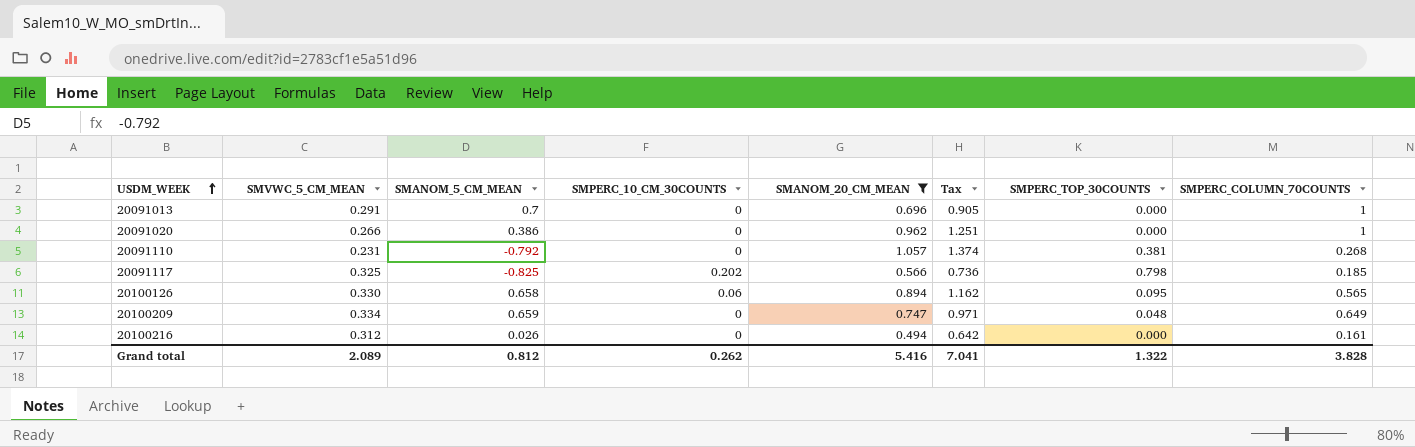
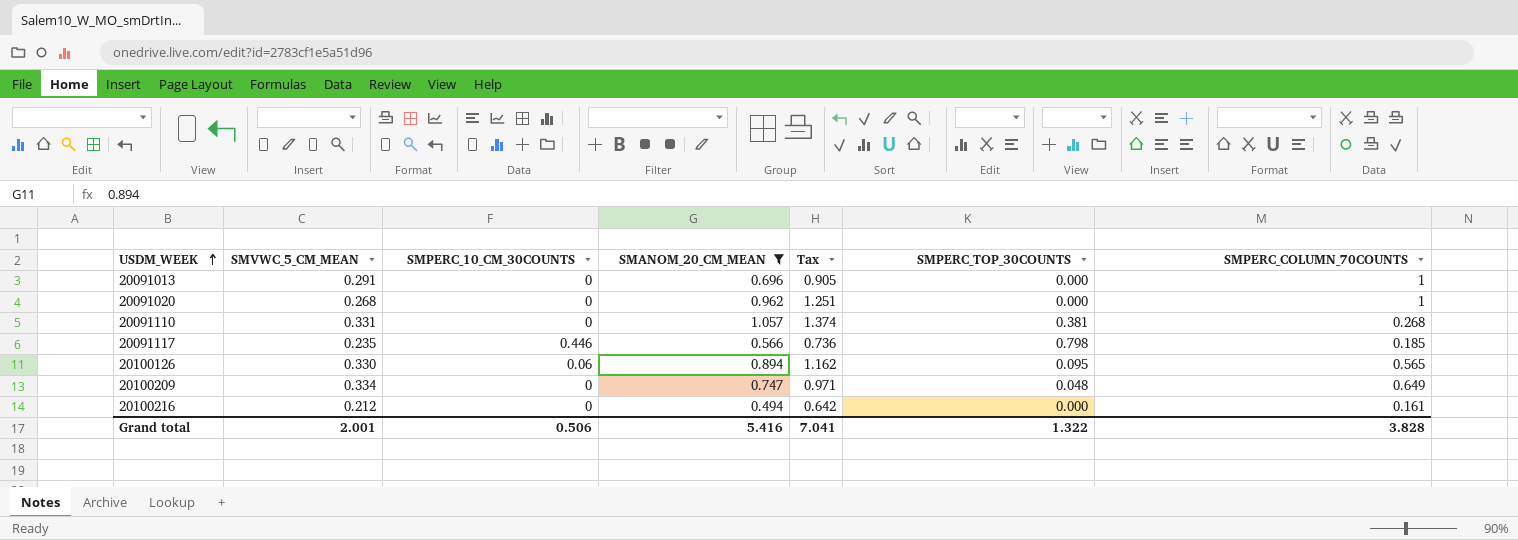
column SMANOM_5_CM_MEAN | position: 3 -> none
20091020 | SMVWC_5_CM_MEAN: 0.266 -> 0.268
20091110 | SMVWC_5_CM_MEAN: 0.231 -> 0.331
20091117 | SMVWC_5_CM_MEAN: 0.325 -> 0.235
20091117 | SMPERC_10_CM_30COUNTS: 0.202 -> 0.446
20100216 | SMVWC_5_CM_MEAN: 0.312 -> 0.212
Grand total | SMVWC_5_CM_MEAN: 2.089 -> 2.001
Grand total | SMPERC_10_CM_30COUNTS: 0.262 -> 0.506

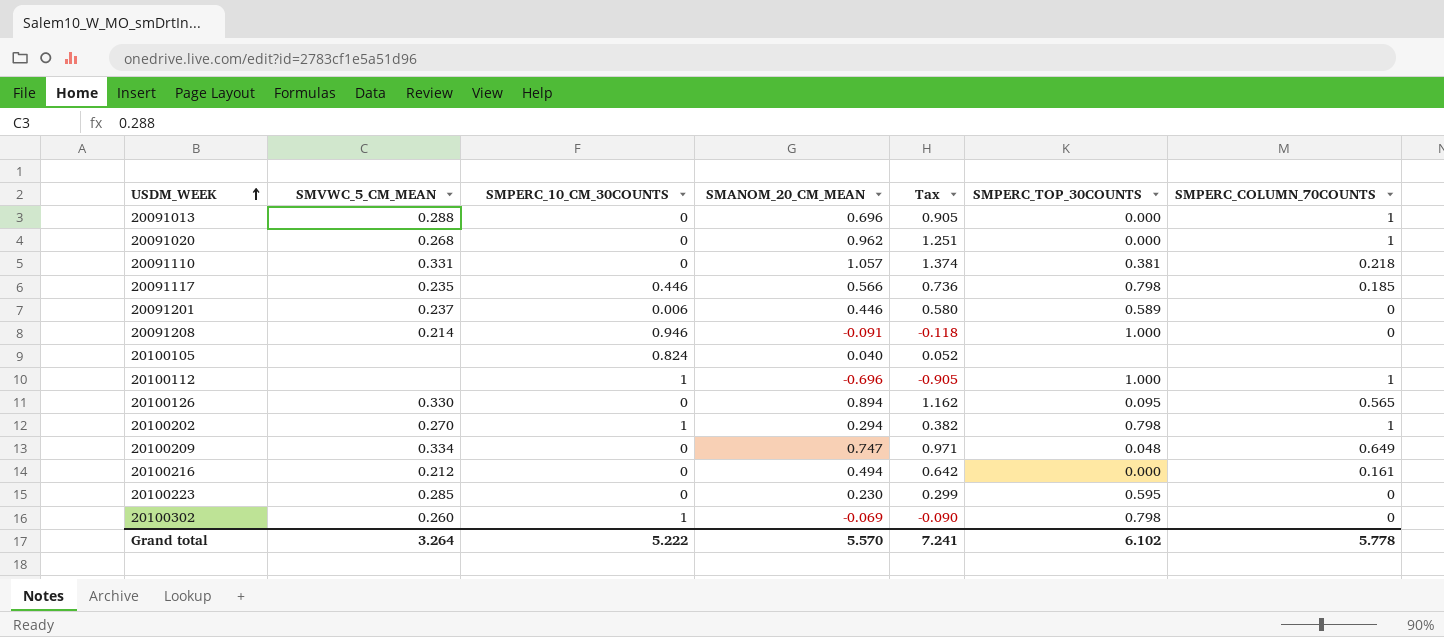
filter: SMANOM_20_CM_MEAN >= 0.494 -> none
20091013 | SMVWC_5_CM_MEAN: 0.291 -> 0.288
20091110 | SMPERC_COLUMN_70COUNTS: 0.268 -> 0.218
20100126 | SMPERC_10_CM_30COUNTS: 0.06 -> 0
Grand total | SMVWC_5_CM_MEAN: 2.001 -> 3.264
Grand total | SMPERC_10_CM_30COUNTS: 0.506 -> 5.222
Grand total | SMANOM_20_CM_MEAN: 5.416 -> 5.570
Grand total | Tax: 7.041 -> 7.241
Grand total | SMPERC_TOP_30COUNTS: 1.322 -> 6.102
Grand total | SMPERC_COLUMN_70COUNTS: 3.828 -> 5.778

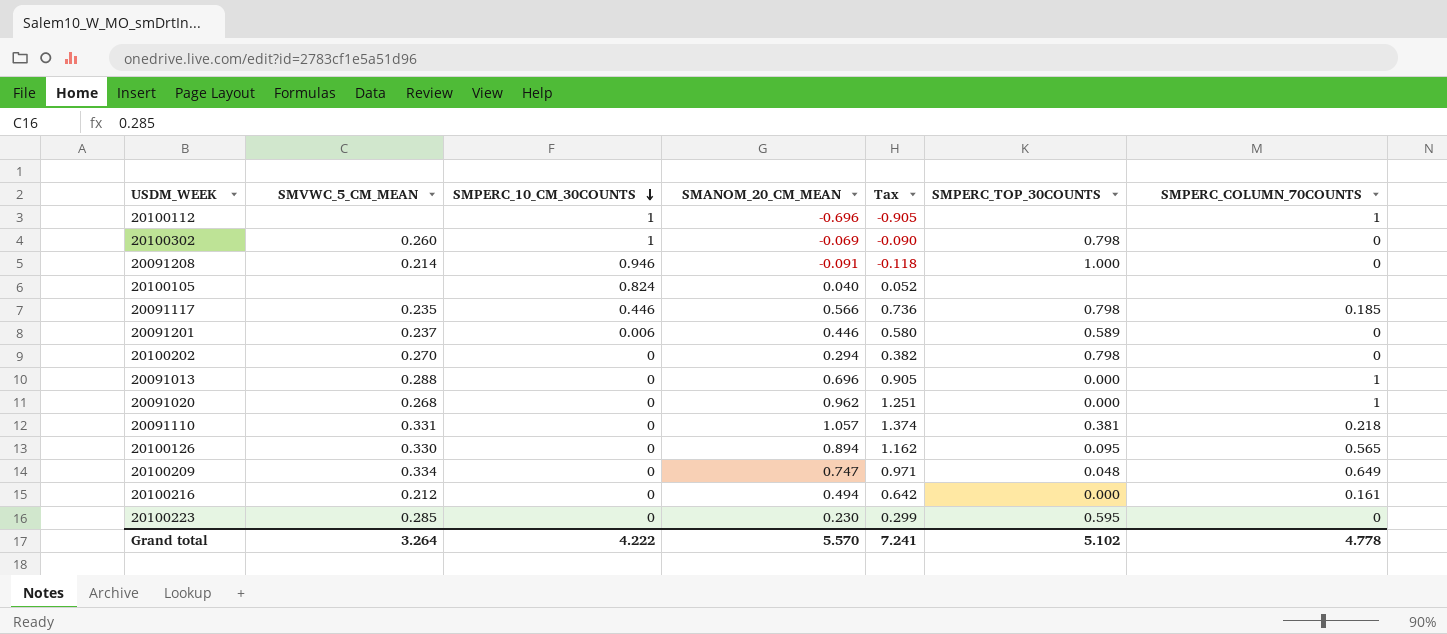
row order: USDM_WEEK ascending -> SMPERC_10_CM_30COUNTS descending
20100112 | SMPERC_TOP_30COUNTS: 1.000 -> none
20100202 | SMPERC_10_CM_30COUNTS: 1 -> 0
20100202 | SMPERC_COLUMN_70COUNTS: 1 -> 0
Grand total | SMPERC_10_CM_30COUNTS: 5.222 -> 4.222
Grand total | SMPERC_TOP_30COUNTS: 6.102 -> 5.102
Grand total | SMPERC_COLUMN_70COUNTS: 5.778 -> 4.778

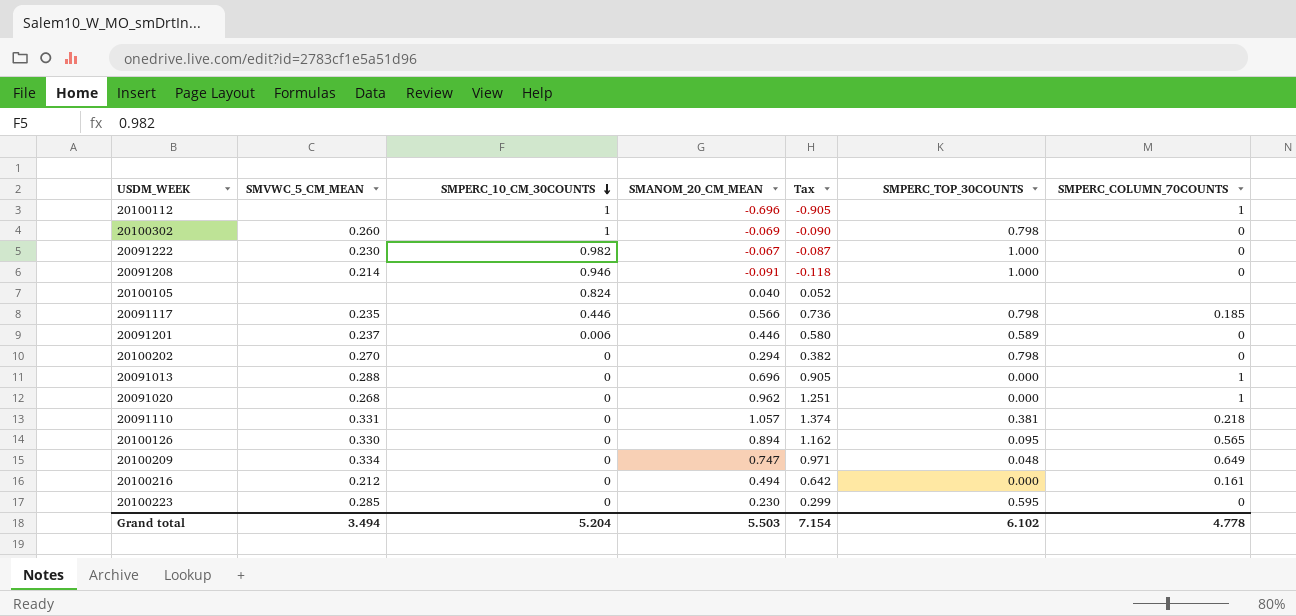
row 20091222: none -> 0.230 | 0.982 | -0.067 | -0.087 | 1.000 | 0
Grand total | SMVWC_5_CM_MEAN: 3.264 -> 3.494
Grand total | SMPERC_10_CM_30COUNTS: 4.222 -> 5.204
Grand total | SMANOM_20_CM_MEAN: 5.570 -> 5.503
Grand total | Tax: 7.241 -> 7.154
Grand total | SMPERC_TOP_30COUNTS: 5.102 -> 6.102

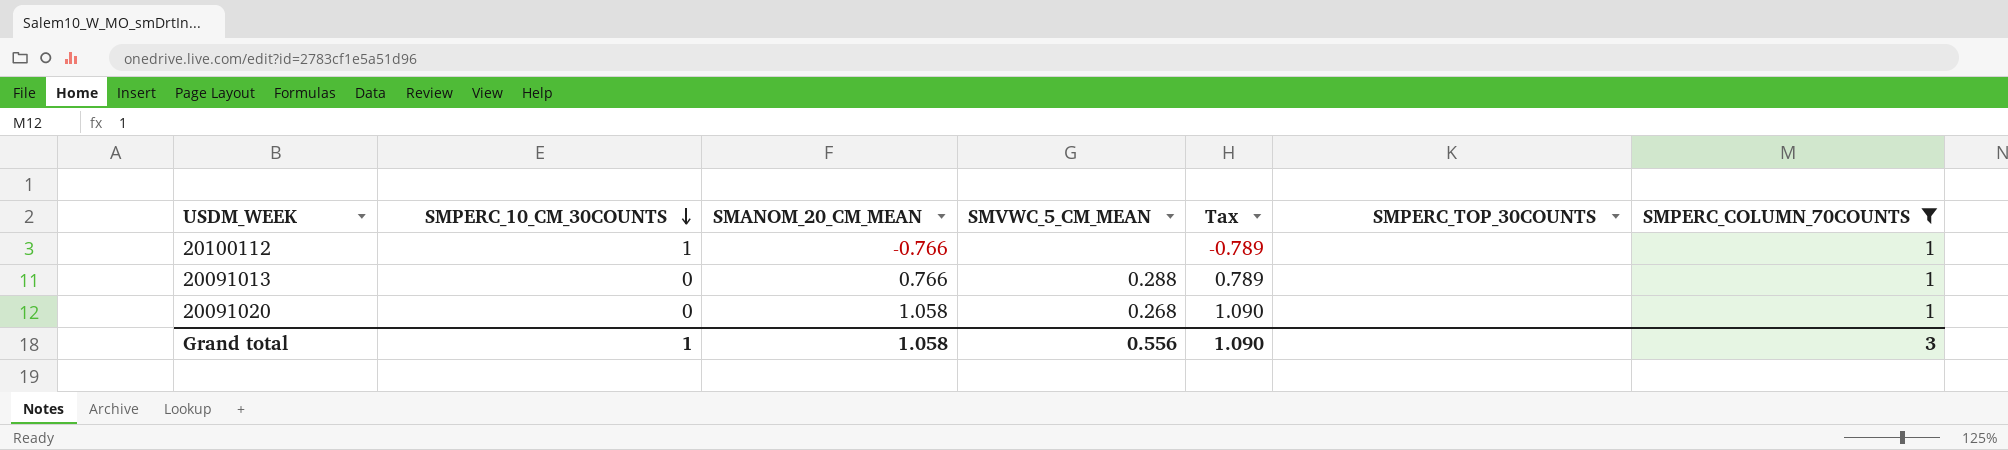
filter: none -> SMPERC_COLUMN_70COUNTS = 1
column SMVWC_5_CM_MEAN | position: 2 -> 4
column Tax | formula: [SMANOM_20_CM_MEAN] * 1.3 -> [SMANOM_20_CM_MEAN] * 1.03
20100112 | SMANOM_20_CM_MEAN: -0.696 -> -0.766
20091013 | SMANOM_20_CM_MEAN: 0.696 -> 0.766
20091013 | SMPERC_TOP_30COUNTS: 0.000 -> none
20091020 | SMANOM_20_CM_MEAN: 0.962 -> 1.058
20091020 | SMPERC_TOP_30COUNTS: 0.000 -> none
Grand total | SMPERC_10_CM_30COUNTS: 5.204 -> 1
Grand total | SMANOM_20_CM_MEAN: 5.503 -> 1.058
Grand total | SMVWC_5_CM_MEAN: 3.494 -> 0.556
Grand total | Tax: 7.154 -> 1.090
Grand total | SMPERC_TOP_30COUNTS: 6.102 -> none
Grand total | SMPERC_COLUMN_70COUNTS: 4.778 -> 3

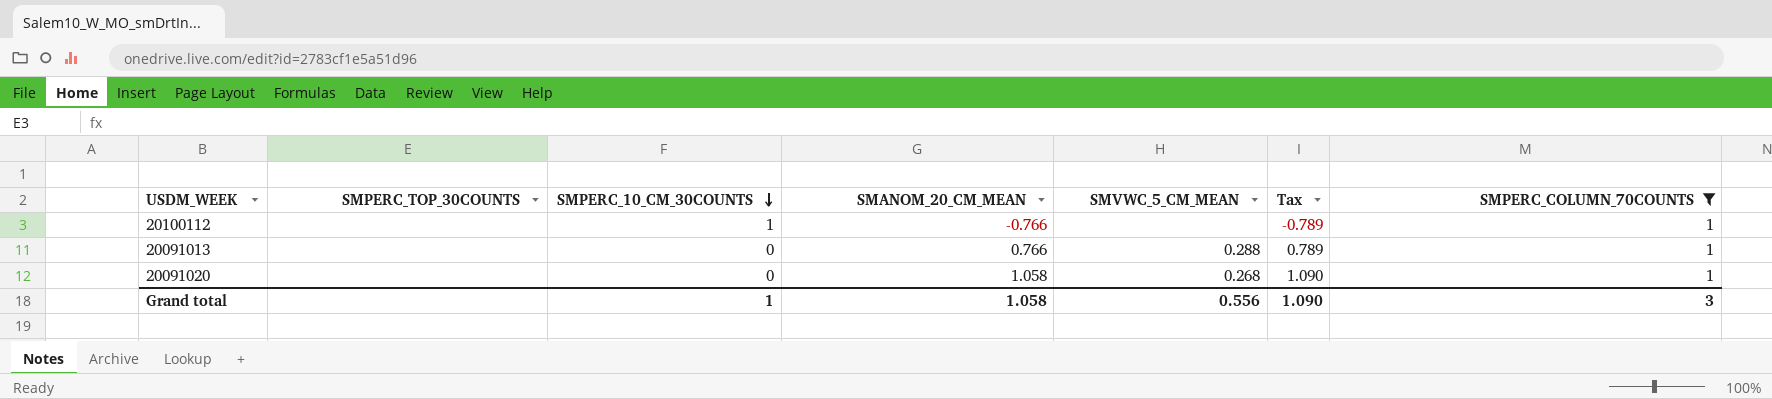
column SMPERC_TOP_30COUNTS | position: 6 -> 2

